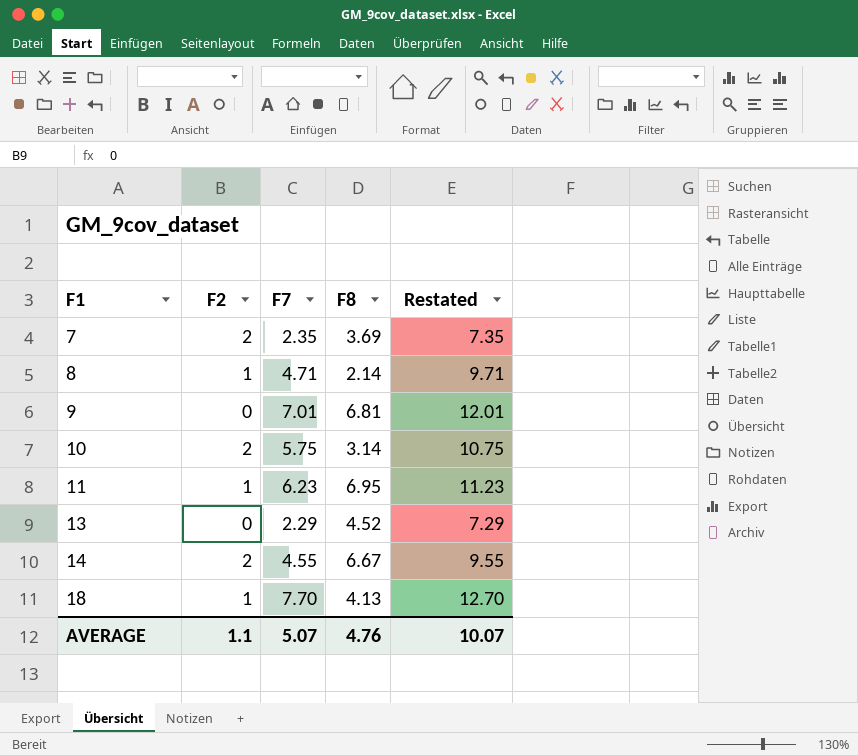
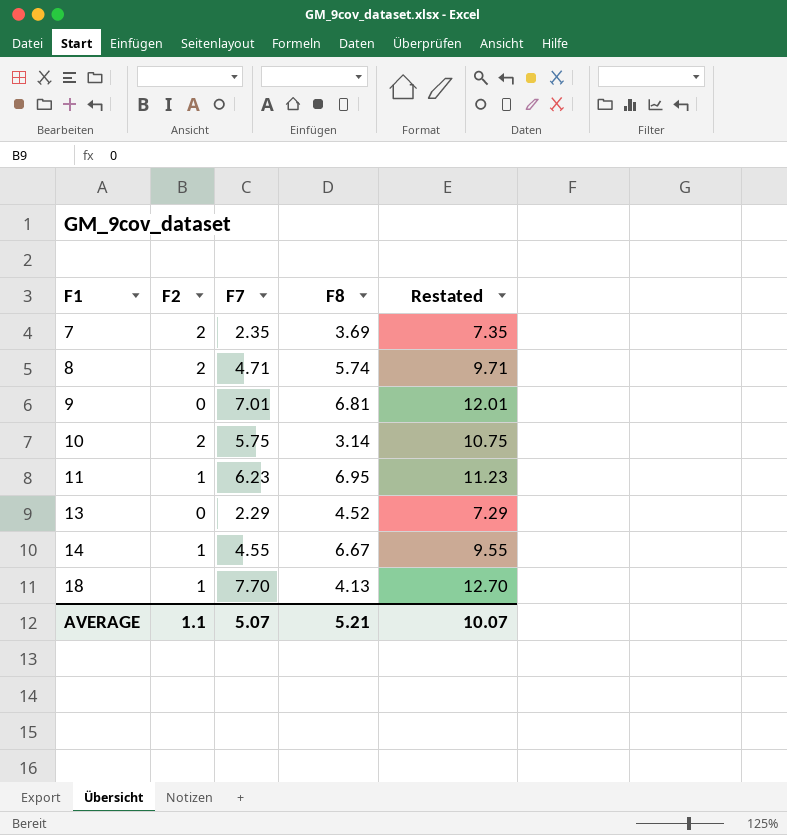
8 | F2: 1 -> 2
8 | F8: 2.14 -> 5.74
14 | F2: 2 -> 1
AVERAGE | F8: 4.76 -> 5.21

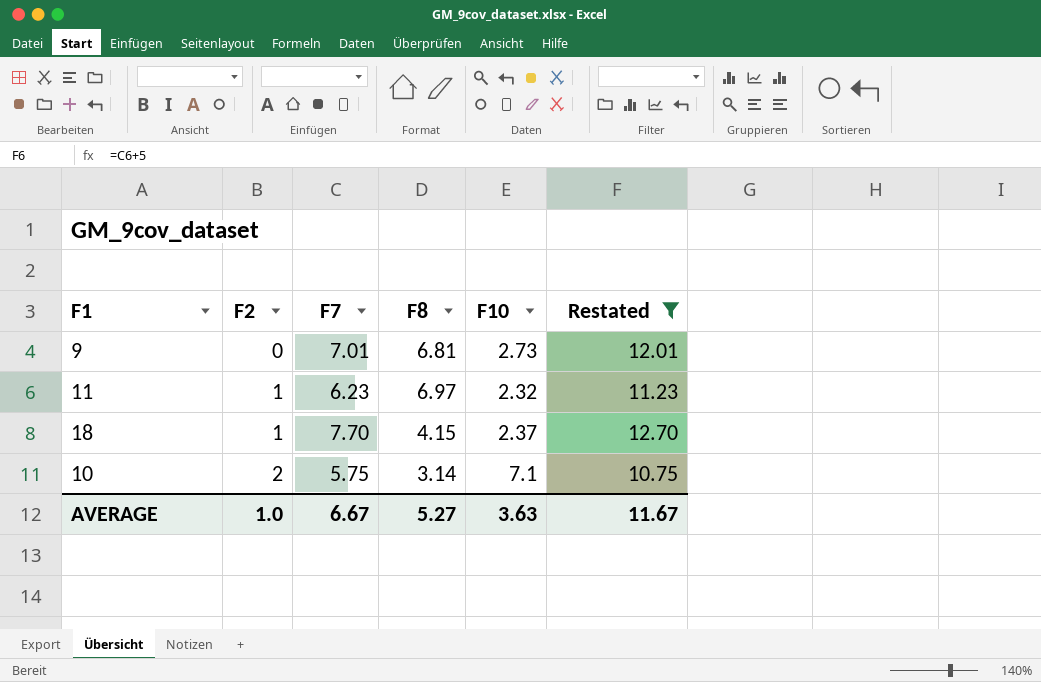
filter: none -> Restated >= 10.75
row order: F1 ascending -> F2 ascending
column F10 | position: none -> 5
11 | F8: 6.95 -> 6.97
18 | F8: 4.13 -> 4.15
AVERAGE | F2: 1.1 -> 1.0
AVERAGE | F7: 5.07 -> 6.67
AVERAGE | F8: 5.21 -> 5.27
AVERAGE | Restated: 10.07 -> 11.67

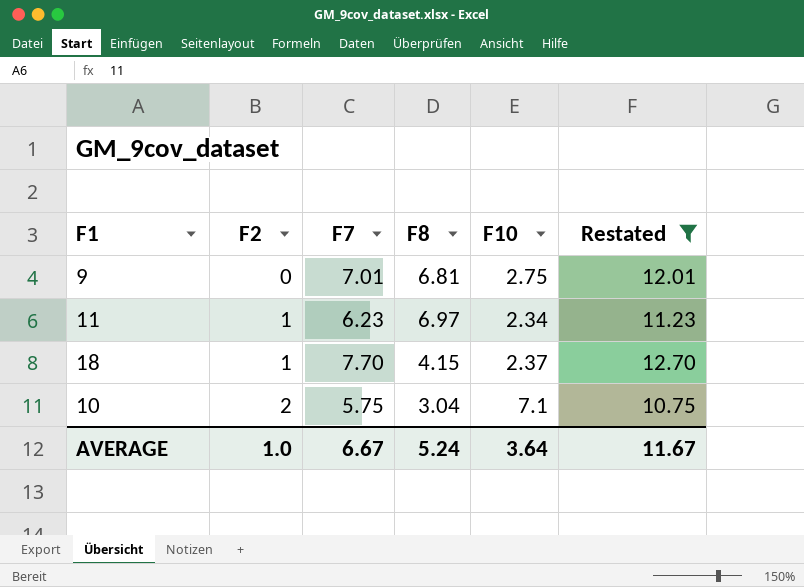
9 | F10: 2.73 -> 2.75
11 | F10: 2.32 -> 2.34
10 | F8: 3.14 -> 3.04
AVERAGE | F8: 5.27 -> 5.24
AVERAGE | F10: 3.63 -> 3.64

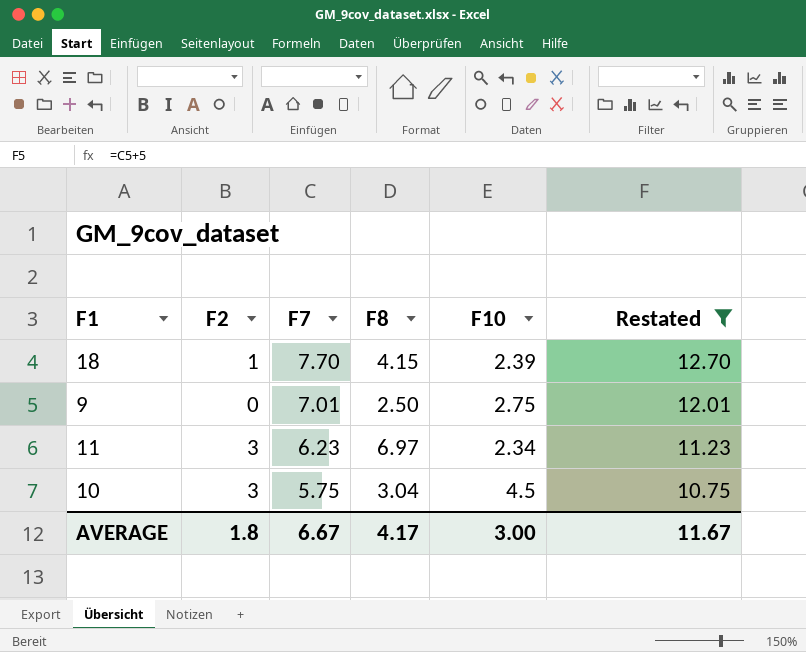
row order: F2 ascending -> F7 descending
18 | F10: 2.37 -> 2.39
9 | F8: 6.81 -> 2.50
11 | F2: 1 -> 3
10 | F2: 2 -> 3
10 | F10: 7.1 -> 4.5
AVERAGE | F2: 1.0 -> 1.8
AVERAGE | F8: 5.24 -> 4.17
AVERAGE | F10: 3.64 -> 3.00

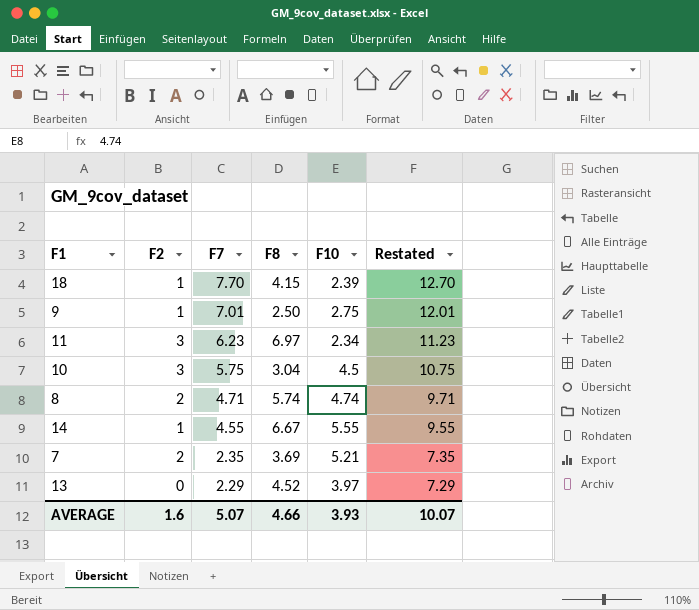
filter: Restated >= 10.75 -> none
9 | F2: 0 -> 1
AVERAGE | F2: 1.8 -> 1.6
AVERAGE | F7: 6.67 -> 5.07
AVERAGE | F8: 4.17 -> 4.66
AVERAGE | F10: 3.00 -> 3.93
AVERAGE | Restated: 11.67 -> 10.07

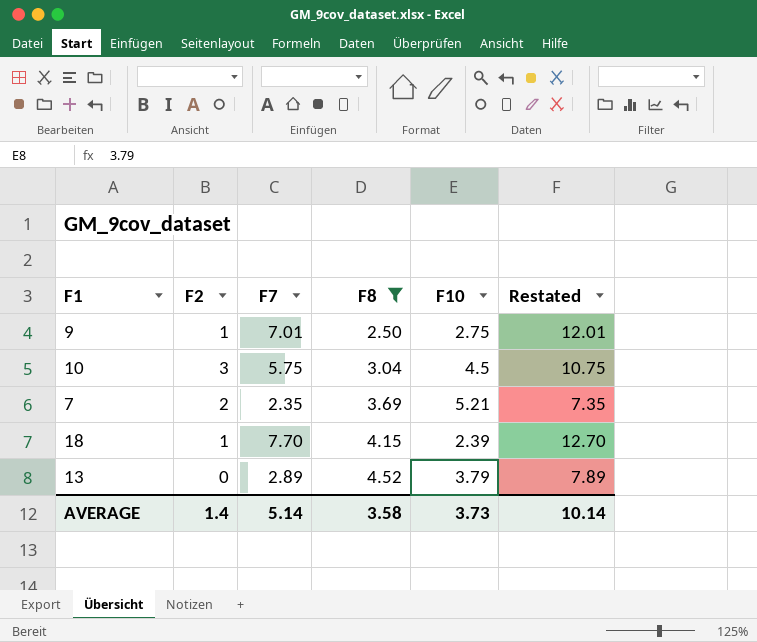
filter: none -> F8 <= 4.52
row order: F7 descending -> F8 ascending
13 | F7: 2.29 -> 2.89
13 | F10: 3.97 -> 3.79
13 | Restated: 7.29 -> 7.89
AVERAGE | F2: 1.6 -> 1.4
AVERAGE | F7: 5.07 -> 5.14
AVERAGE | F8: 4.66 -> 3.58
AVERAGE | F10: 3.93 -> 3.73
AVERAGE | Restated: 10.07 -> 10.14

